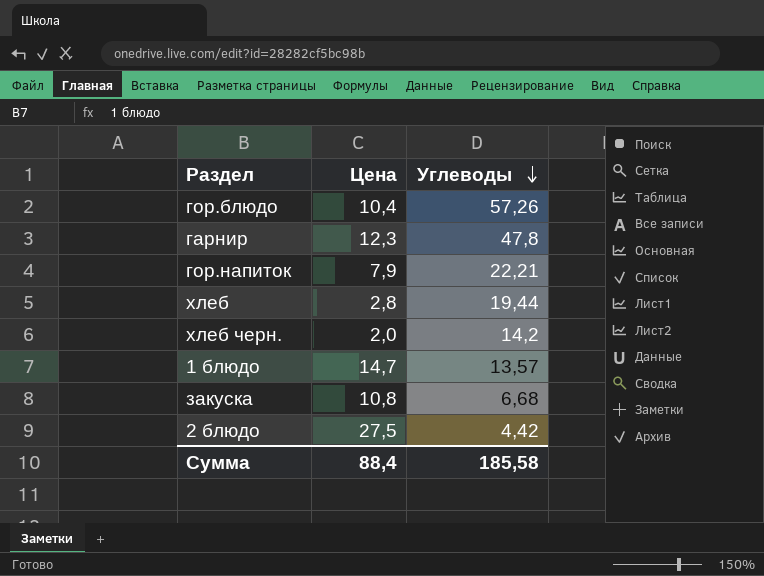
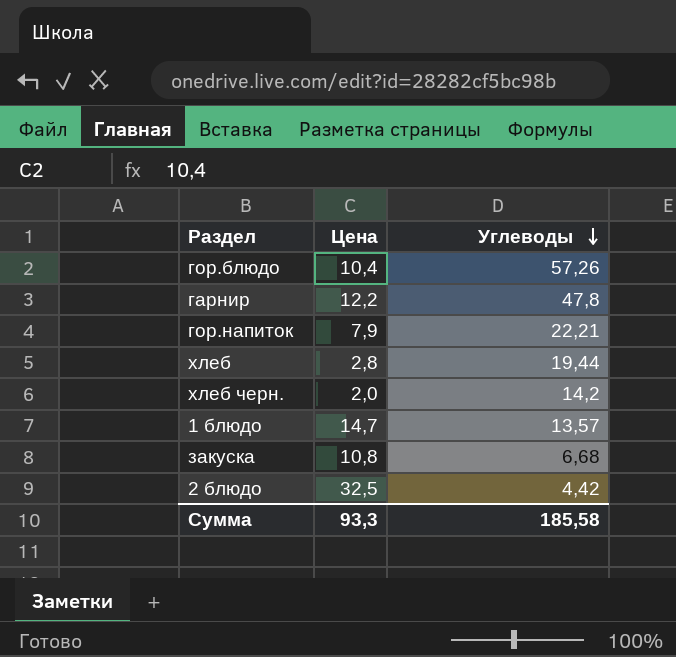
гарнир | Цена: 12,3 -> 12,2
2 блюдо | Цена: 27,5 -> 32,5
Сумма | Цена: 88,4 -> 93,3

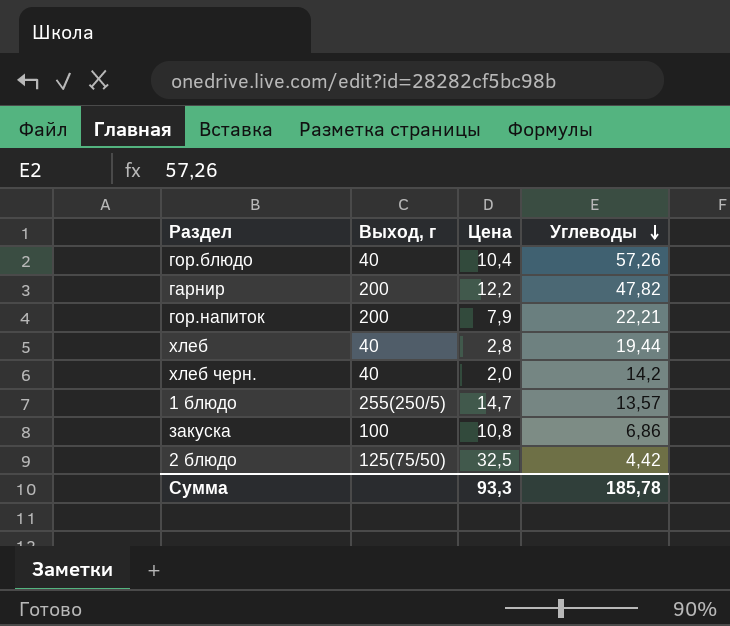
column Выход, г | position: none -> 2
гарнир | Углеводы: 47,8 -> 47,82
закуска | Углеводы: 6,68 -> 6,86
Сумма | Углеводы: 185,58 -> 185,78

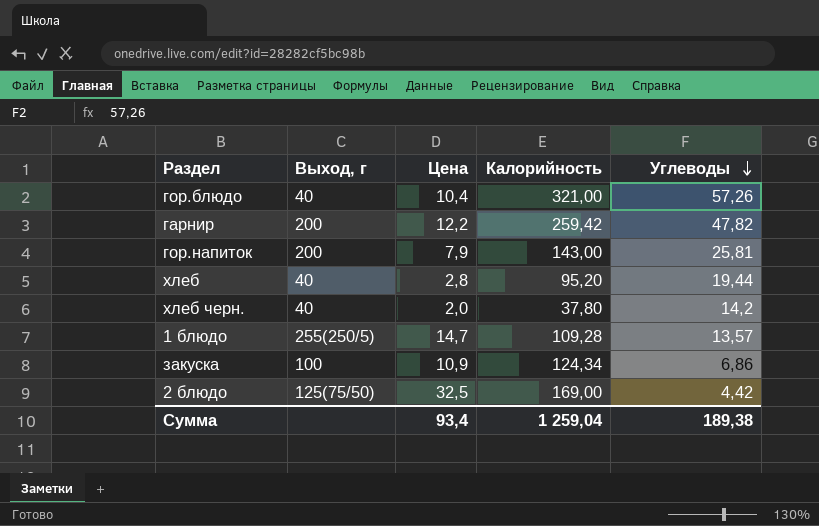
column Калорийность | position: none -> 4
гор.напиток | Углеводы: 22,21 -> 25,81
закуска | Цена: 10,8 -> 10,9
Сумма | Цена: 93,3 -> 93,4
Сумма | Углеводы: 185,78 -> 189,38

